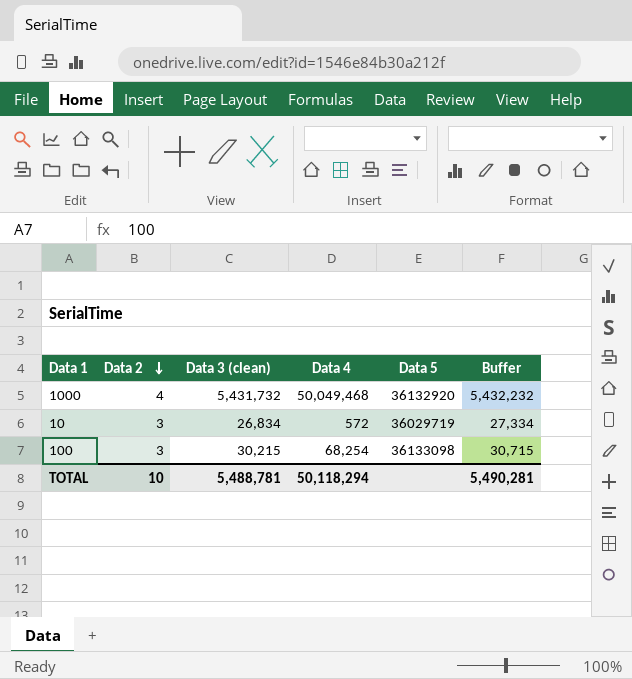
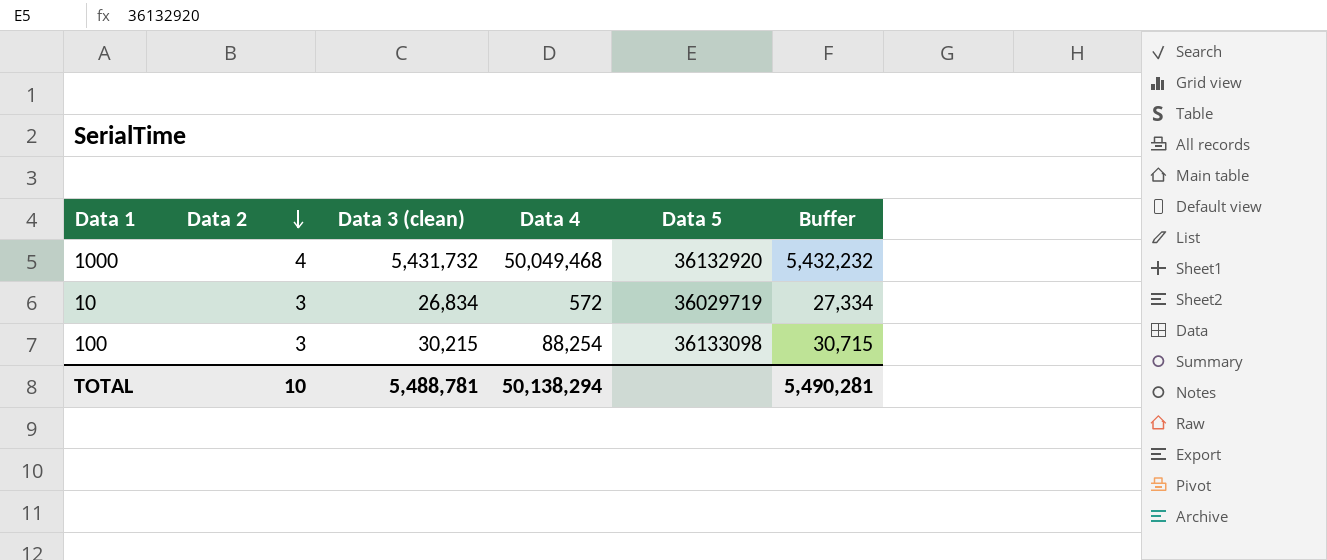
100 | Data 4: 68,254 -> 88,254
TOTAL | Data 4: 50,118,294 -> 50,138,294

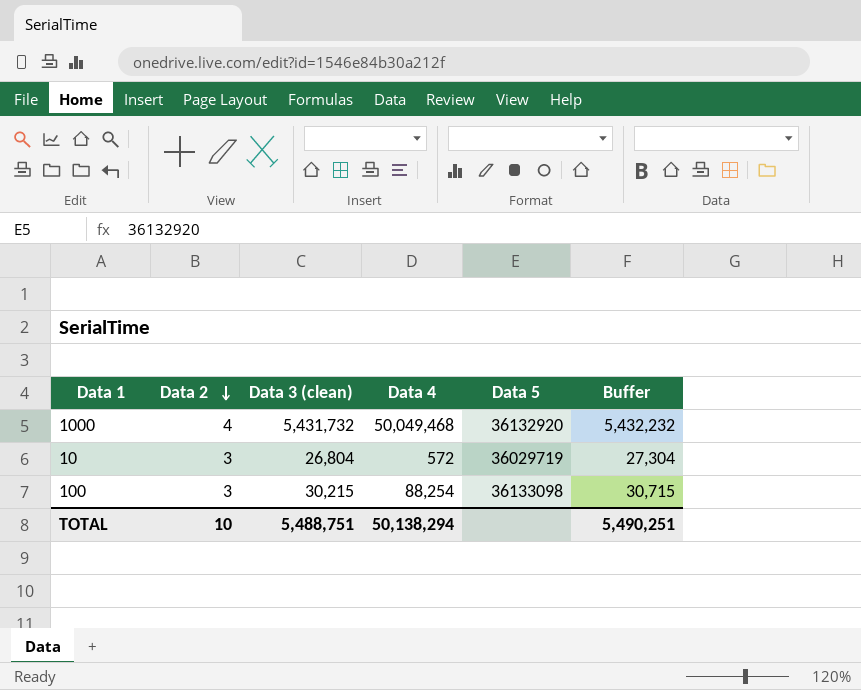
10 | Data 3 (clean): 26,834 -> 26,804
10 | Buffer: 27,334 -> 27,304
TOTAL | Data 3 (clean): 5,488,781 -> 5,488,751
TOTAL | Buffer: 5,490,281 -> 5,490,251

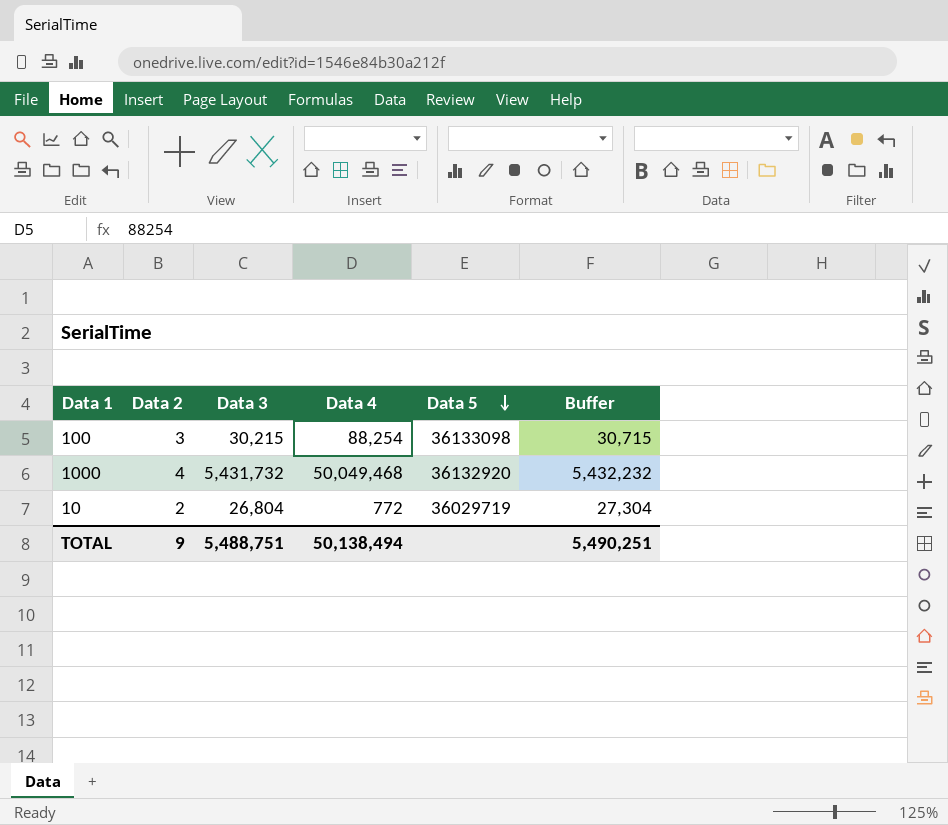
row order: Data 2 descending -> Data 5 descending
column name: Data 3 (clean) -> Data 3
10 | Data 2: 3 -> 2
10 | Data 4: 572 -> 772
TOTAL | Data 2: 10 -> 9
TOTAL | Data 4: 50,138,294 -> 50,138,494

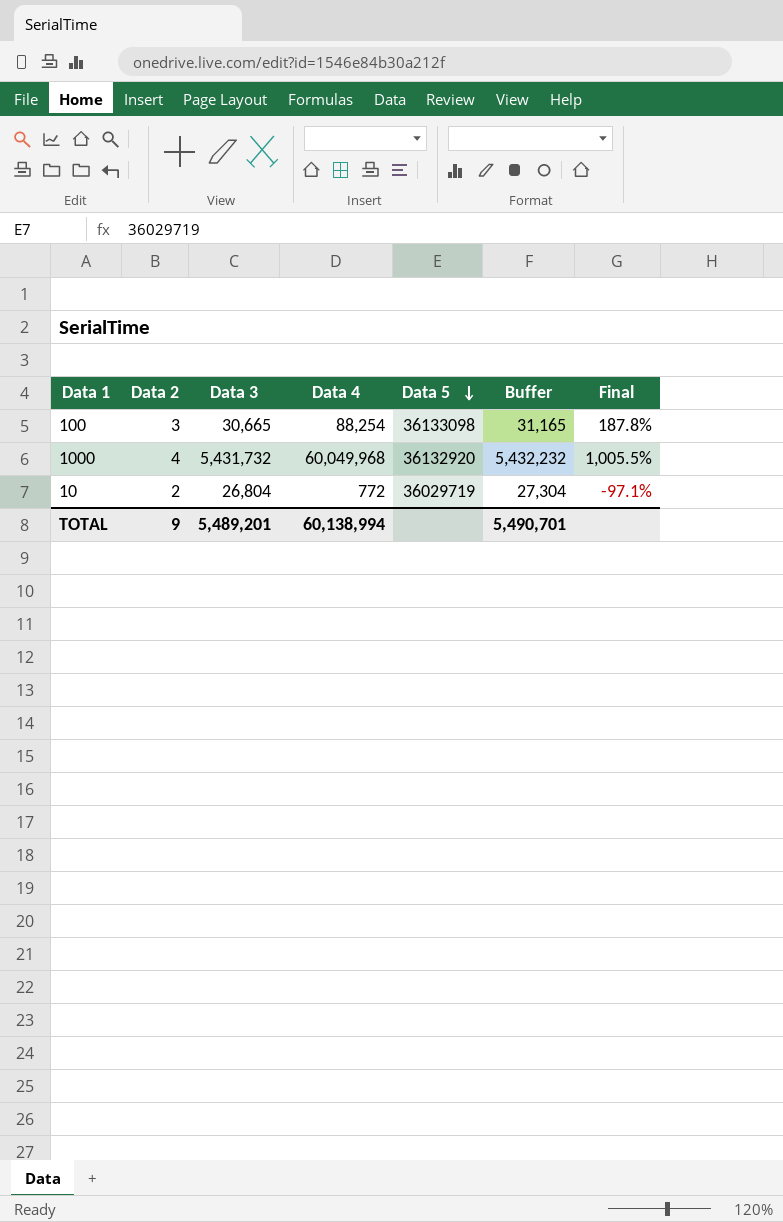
column Final | formula: none -> ([Data 4] - [Data 3]) / [Data 3]
100 | Data 3: 30,215 -> 30,665
100 | Buffer: 30,715 -> 31,165
1000 | Data 4: 50,049,468 -> 60,049,968
TOTAL | Data 3: 5,488,751 -> 5,489,201
TOTAL | Data 4: 50,138,494 -> 60,138,994
TOTAL | Buffer: 5,490,251 -> 5,490,701

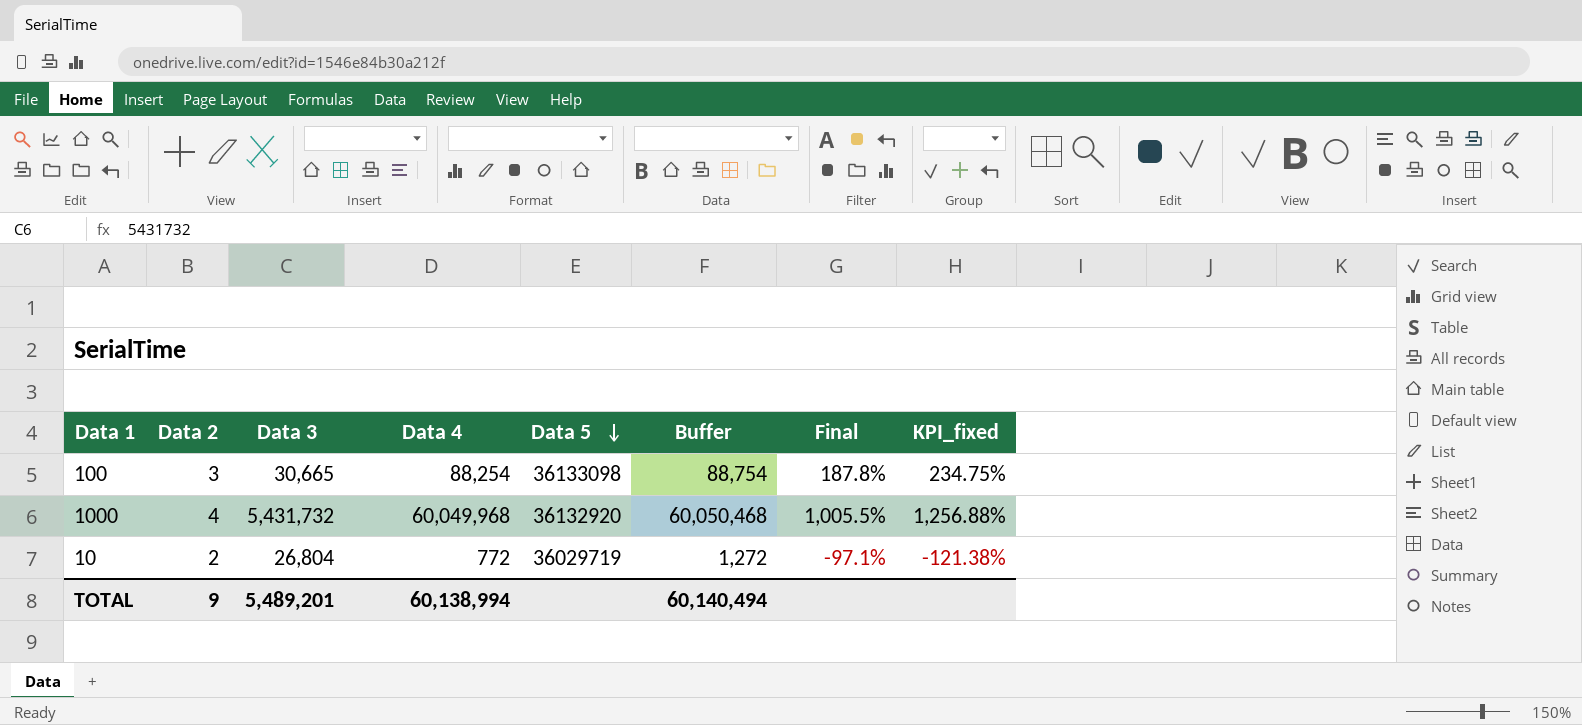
column Buffer | formula: [Data 3] + 500 -> [Data 4] + 500
column KPI_fixed | formula: none -> [Final] * 1.25
TOTAL | Buffer: 5,490,701 -> 60,140,494

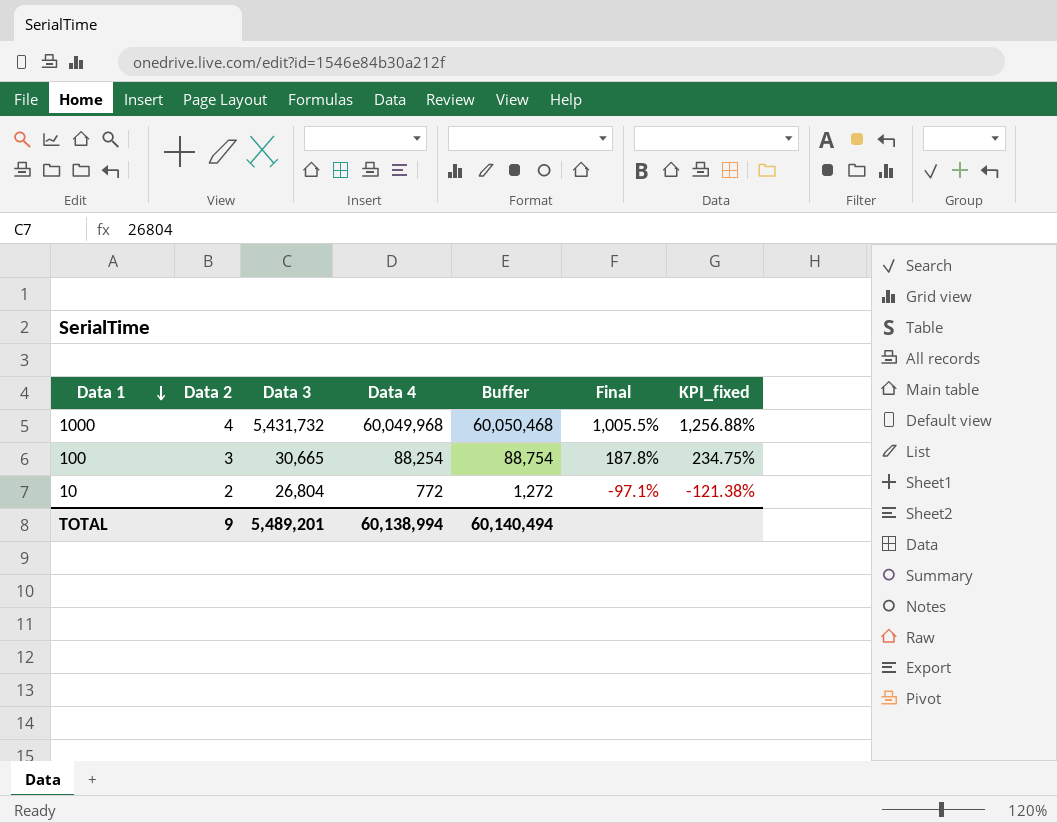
row order: Data 5 descending -> Data 1 descending
column Data 5 | position: 5 -> none

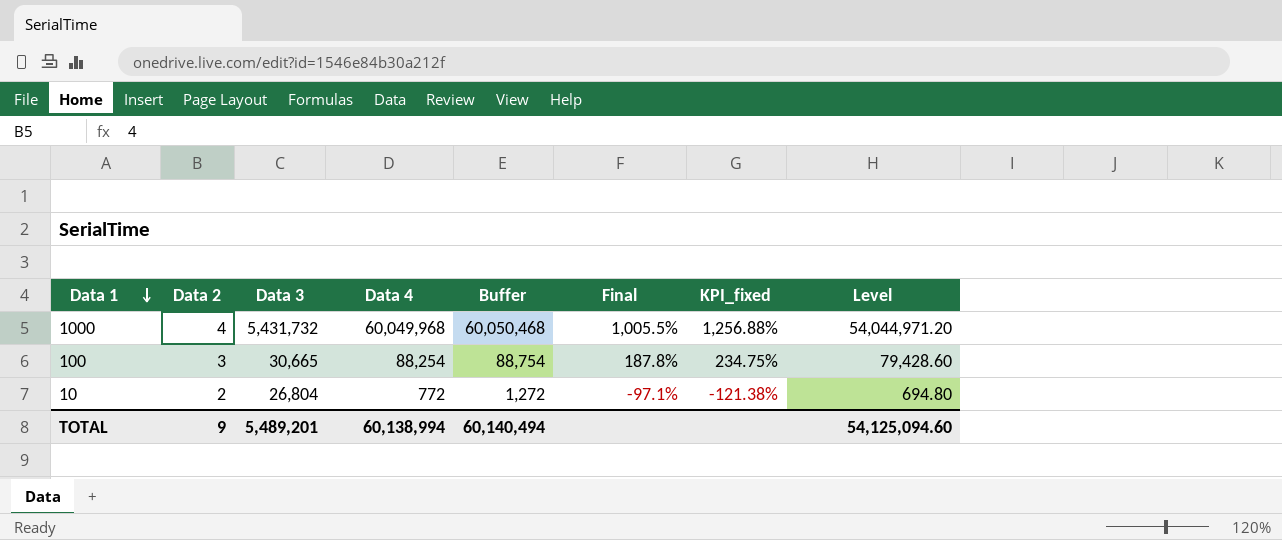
column Level | formula: none -> [Data 4] * 0.9

